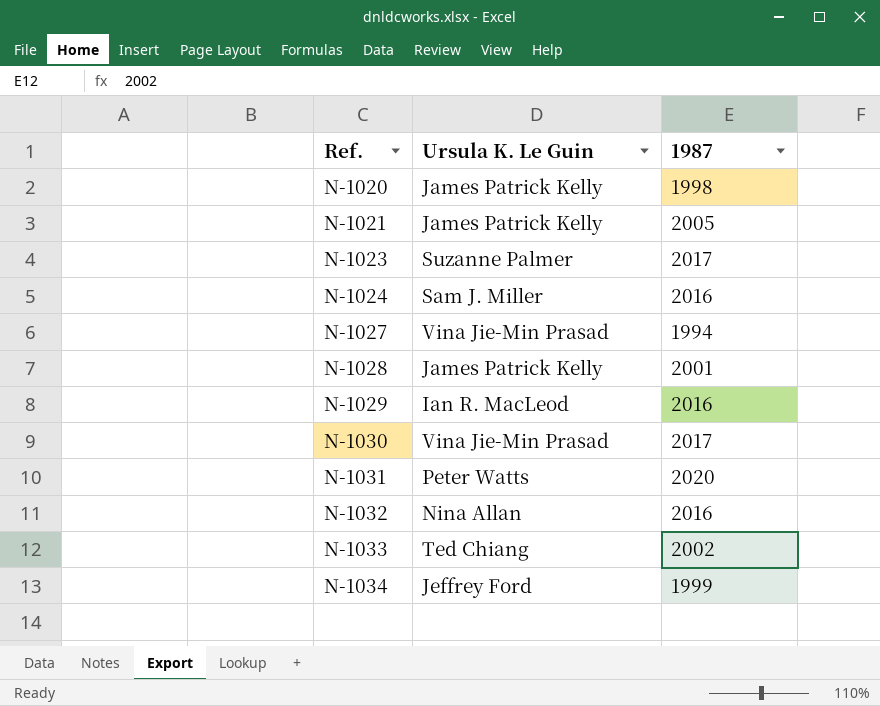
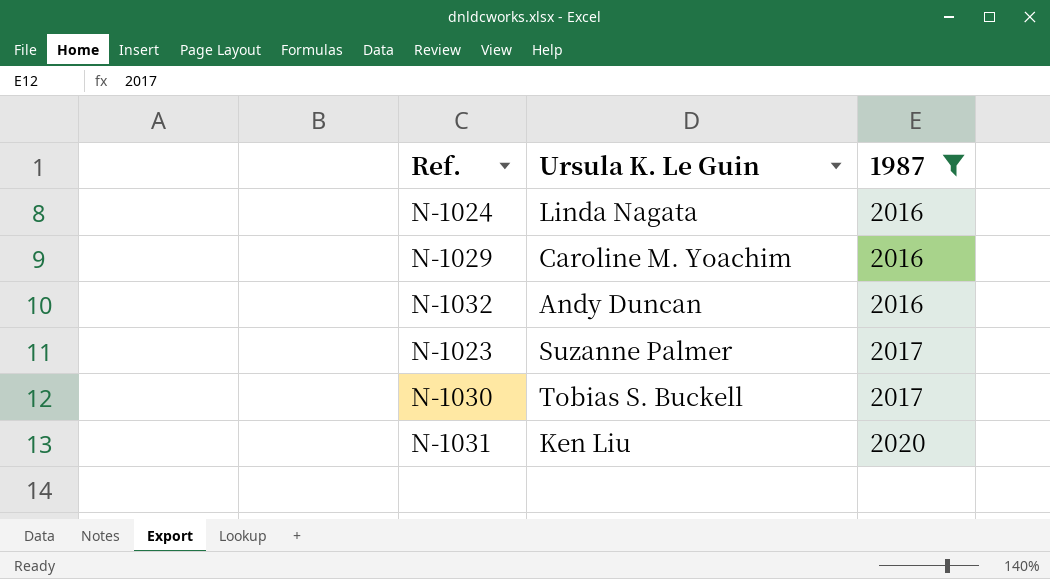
filter: none -> 1987 >= 2016
row order: Ref. ascending -> 1987 ascending
N-1024 | Ursula K. Le Guin: Sam J. Miller -> Linda Nagata
N-1029 | Ursula K. Le Guin: Ian R. MacLeod -> Caroline M. Yoachim
N-1032 | Ursula K. Le Guin: Nina Allan -> Andy Duncan
N-1030 | Ursula K. Le Guin: Vina Jie-Min Prasad -> Tobias S. Buckell
N-1031 | Ursula K. Le Guin: Peter Watts -> Ken Liu

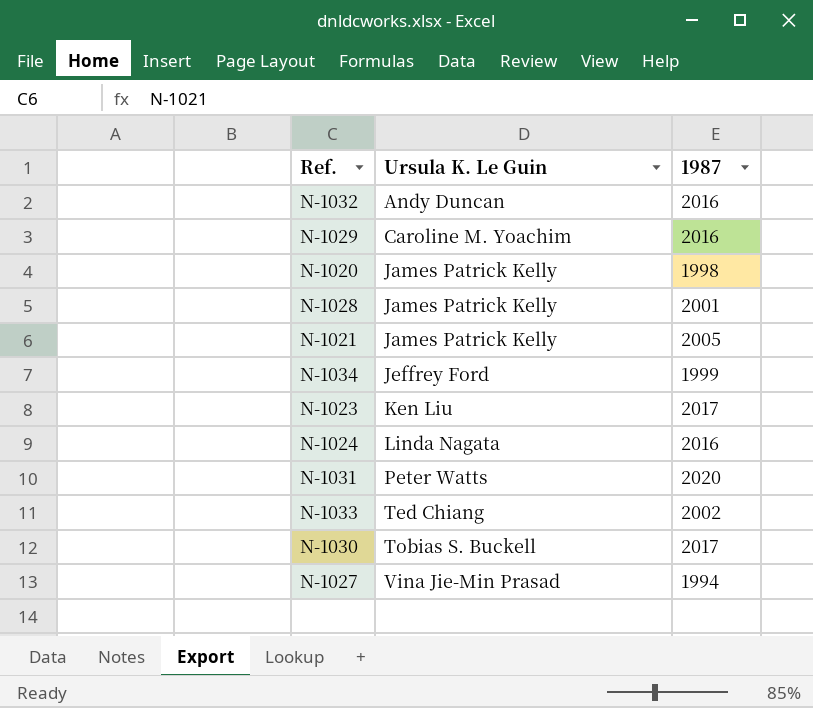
filter: 1987 >= 2016 -> none
row order: 1987 ascending -> Ursula K. Le Guin ascending
N-1023 | Ursula K. Le Guin: Suzanne Palmer -> Ken Liu
N-1031 | Ursula K. Le Guin: Ken Liu -> Peter Watts

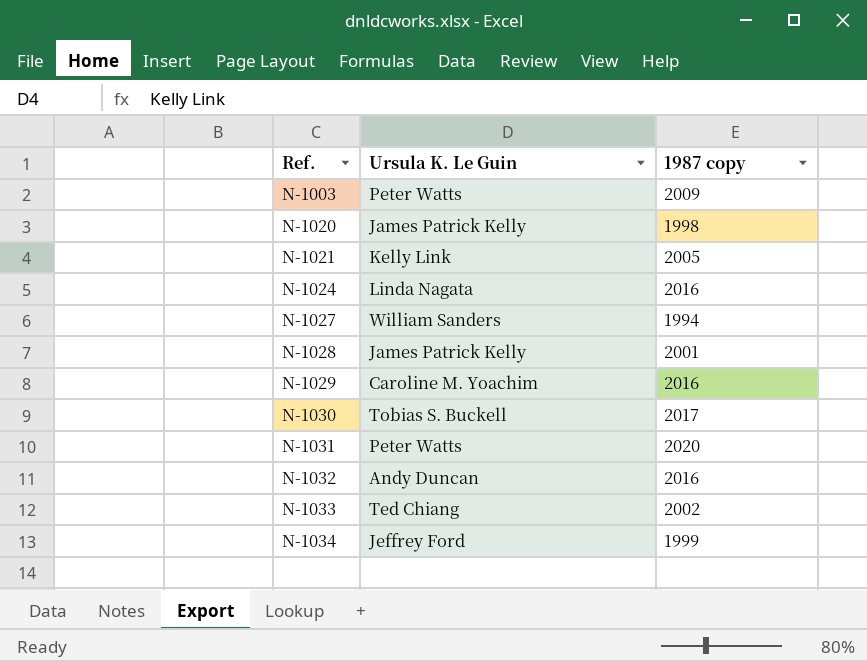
row order: Ursula K. Le Guin ascending -> Ref. ascending
column name: 1987 -> 1987 copy
row N-1023: Ken Liu | 2017 -> none
row N-1003: none -> Peter Watts | 2009
N-1021 | Ursula K. Le Guin: James Patrick Kelly -> Kelly Link
N-1027 | Ursula K. Le Guin: Vina Jie-Min Prasad -> William Sanders

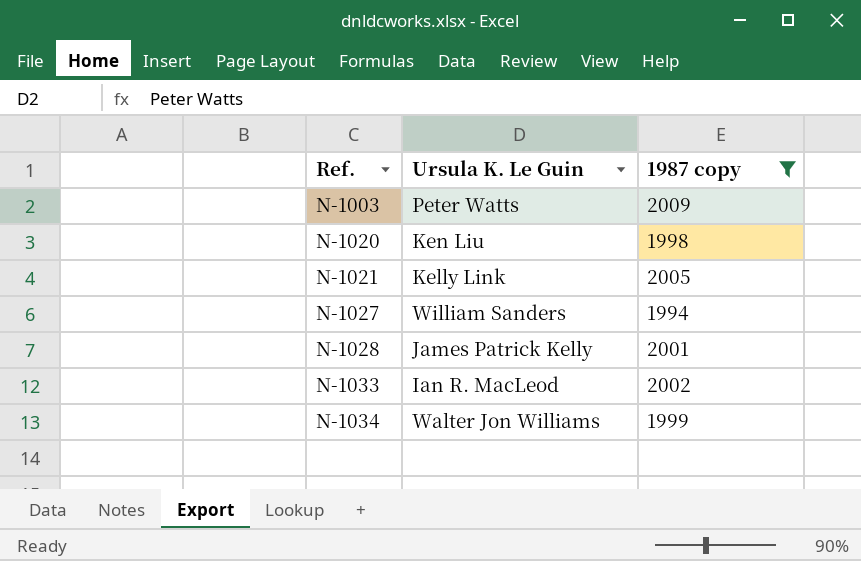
filter: none -> 1987 copy <= 2009
N-1020 | Ursula K. Le Guin: James Patrick Kelly -> Ken Liu
N-1033 | Ursula K. Le Guin: Ted Chiang -> Ian R. MacLeod
N-1034 | Ursula K. Le Guin: Jeffrey Ford -> Walter Jon Williams

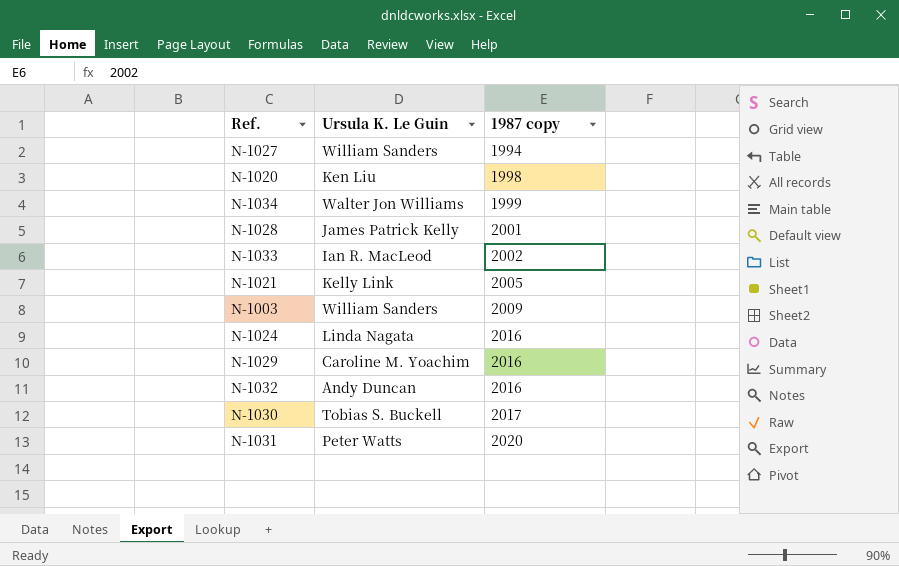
filter: 1987 copy <= 2009 -> none
row order: Ref. ascending -> 1987 copy ascending
N-1003 | Ursula K. Le Guin: Peter Watts -> William Sanders

